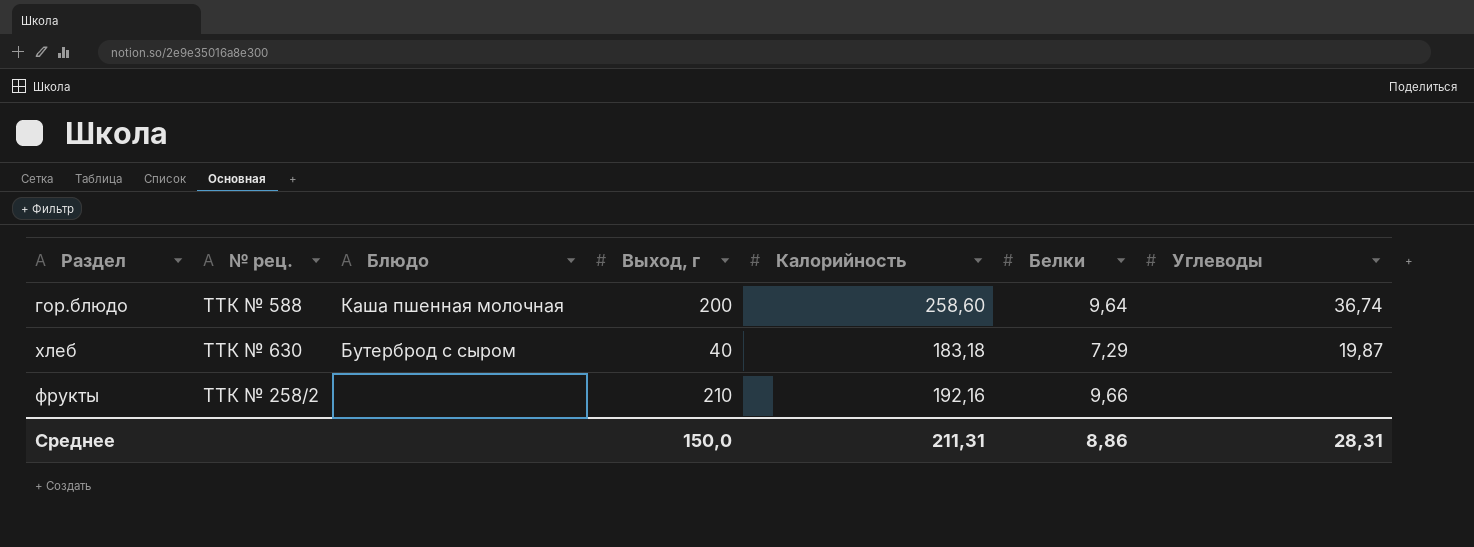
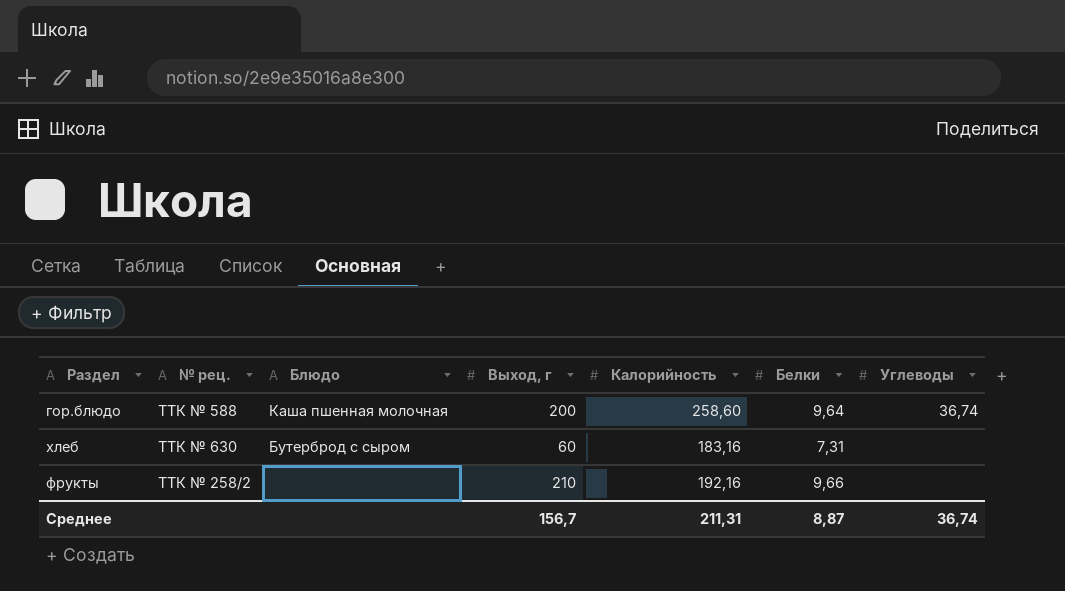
хлеб | Выход, г: 40 -> 60
хлеб | Калорийность: 183,18 -> 183,16
хлеб | Белки: 7,29 -> 7,31
хлеб | Углеводы: 19,87 -> none
Среднее | Выход, г: 150,0 -> 156,7
Среднее | Белки: 8,86 -> 8,87
Среднее | Углеводы: 28,31 -> 36,74

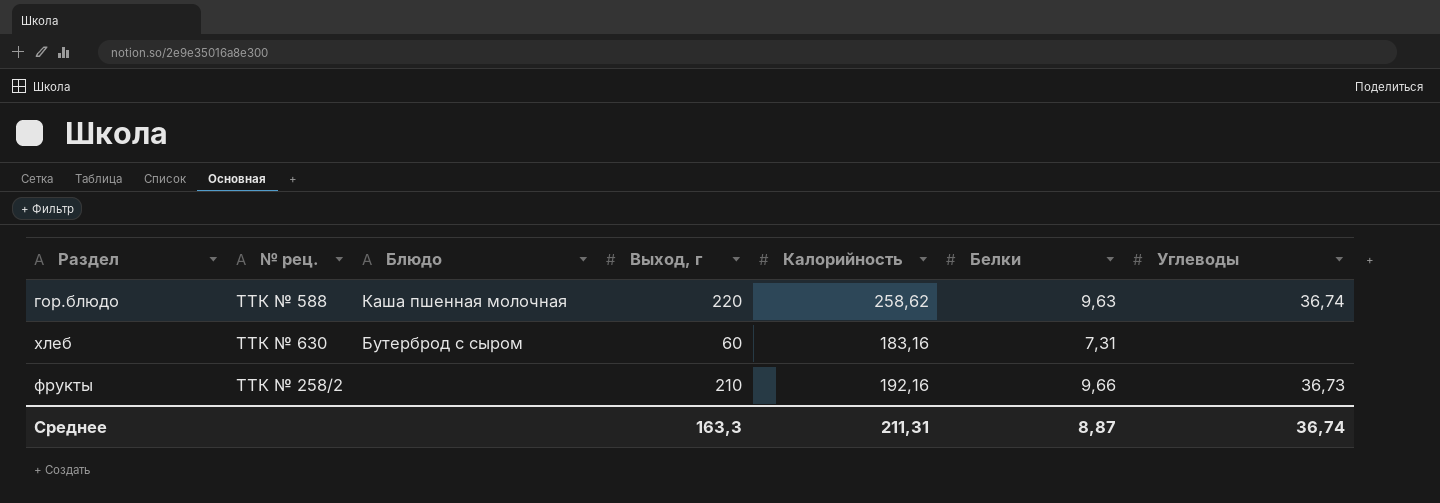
гор.блюдо | Выход, г: 200 -> 220
гор.блюдо | Калорийность: 258,60 -> 258,62
гор.блюдо | Белки: 9,64 -> 9,63
фрукты | Углеводы: none -> 36,73
Среднее | Выход, г: 156,7 -> 163,3

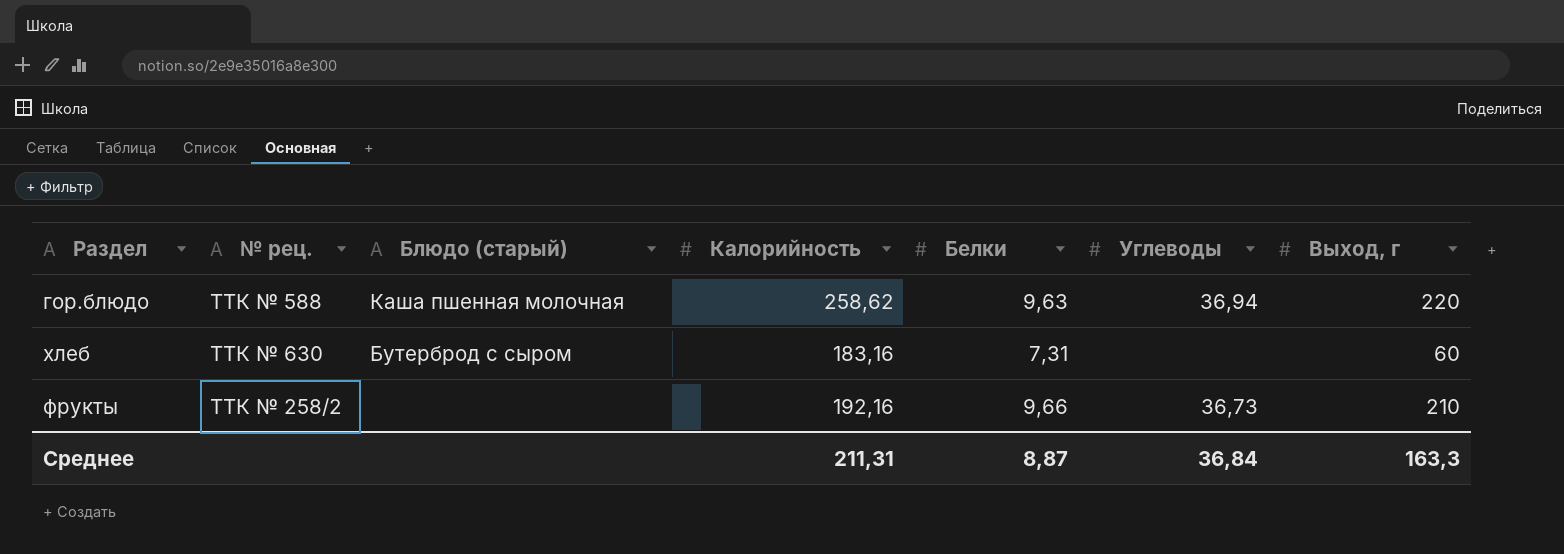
column name: Блюдо -> Блюдо (старый)
column Выход, г | position: 4 -> 7
гор.блюдо | Углеводы: 36,74 -> 36,94
Среднее | Углеводы: 36,74 -> 36,84

